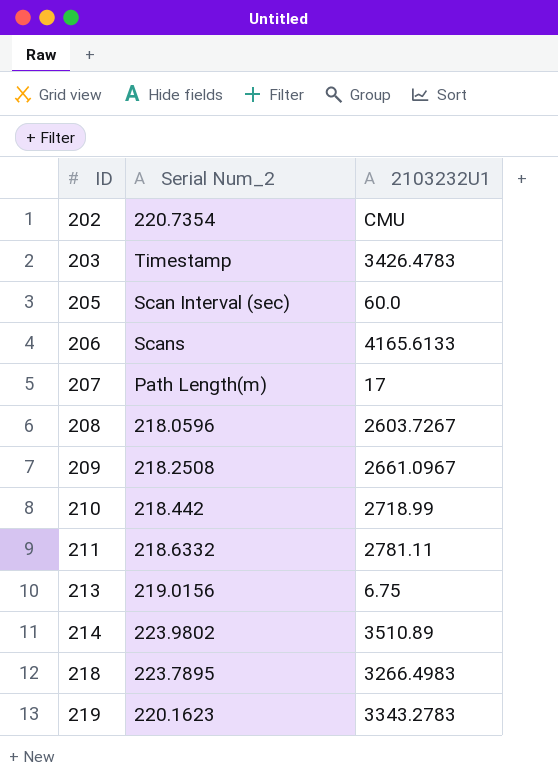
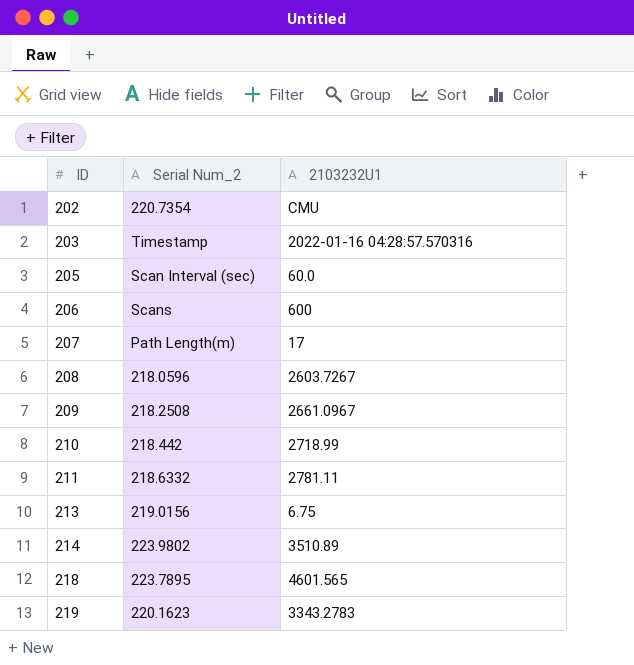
203 | 2103232U1: 3426.4783 -> 2022-01-16 04:28:57.570316
206 | 2103232U1: 4165.6133 -> 600
218 | 2103232U1: 3266.4983 -> 4601.565

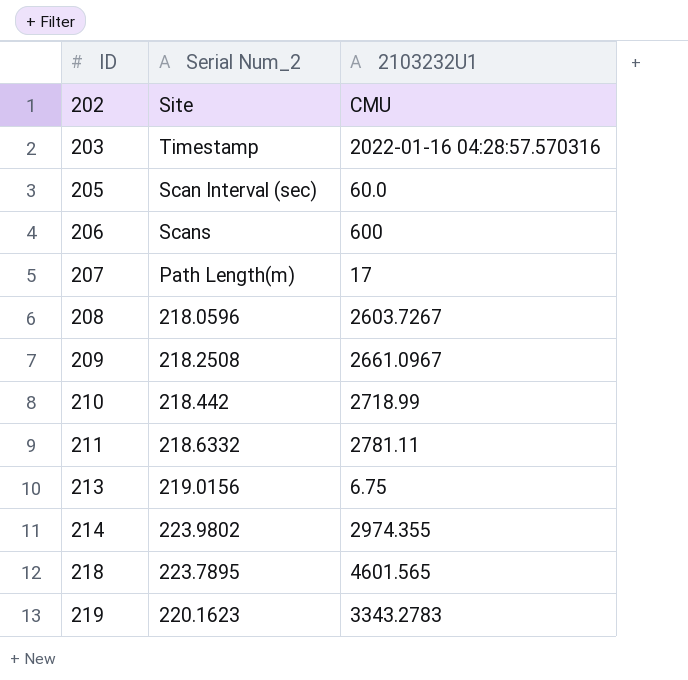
202 | Serial Num_2: 220.7354 -> Site
214 | 2103232U1: 3510.89 -> 2974.355

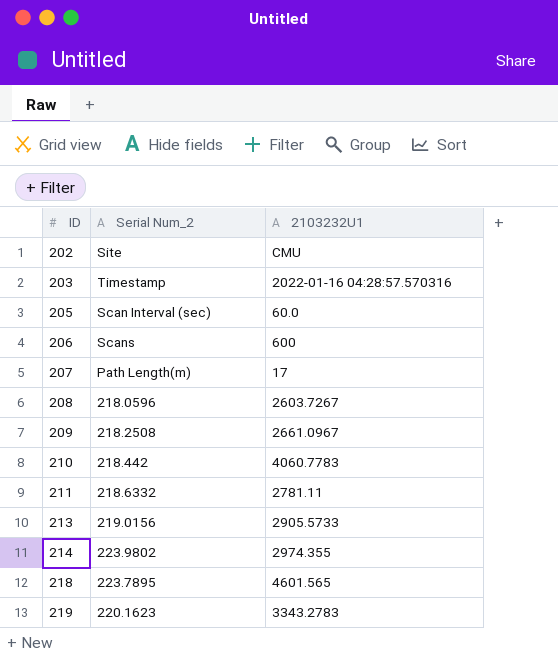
210 | 2103232U1: 2718.99 -> 4060.7783
213 | 2103232U1: 6.75 -> 2905.5733

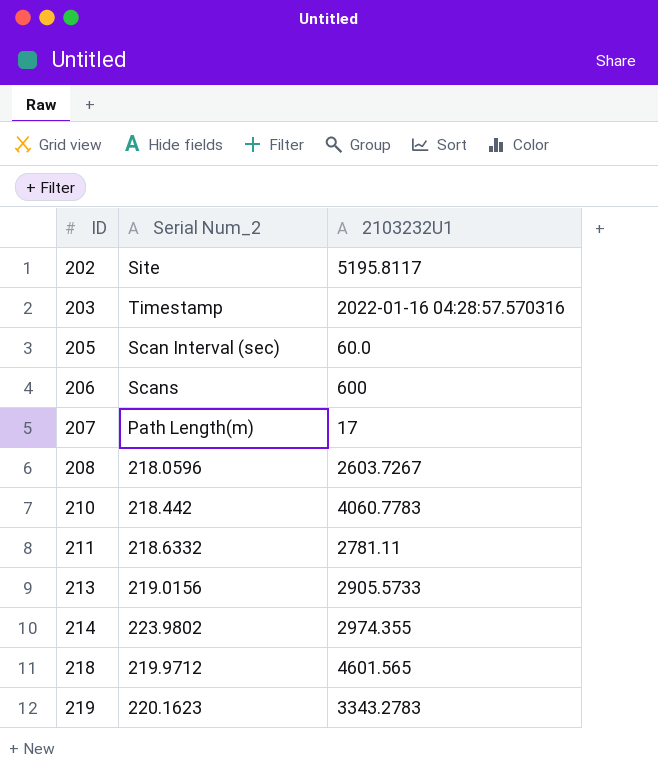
row 209: 218.2508 | 2661.0967 -> none
202 | 2103232U1: CMU -> 5195.8117
218 | Serial Num_2: 223.7895 -> 219.9712

